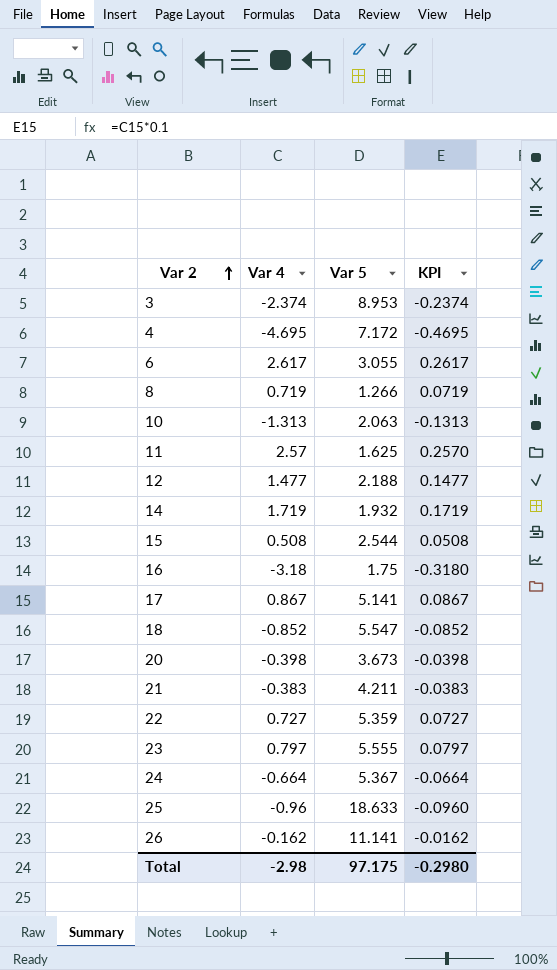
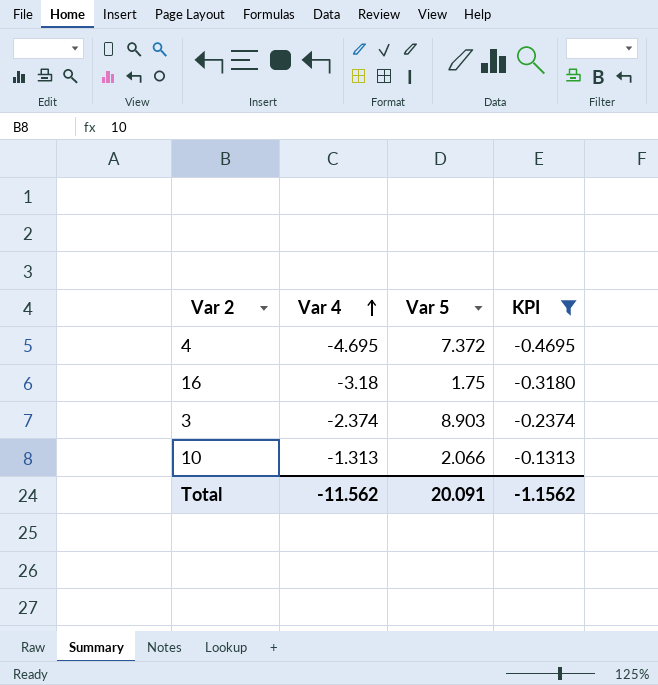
filter: none -> KPI <= -0.1313
row order: Var 2 ascending -> Var 4 ascending
4 | Var 5: 7.172 -> 7.372
3 | Var 5: 8.953 -> 8.903
10 | Var 5: 2.063 -> 2.066
Total | Var 4: -2.98 -> -11.562
Total | Var 5: 97.175 -> 20.091
Total | KPI: -0.2980 -> -1.1562

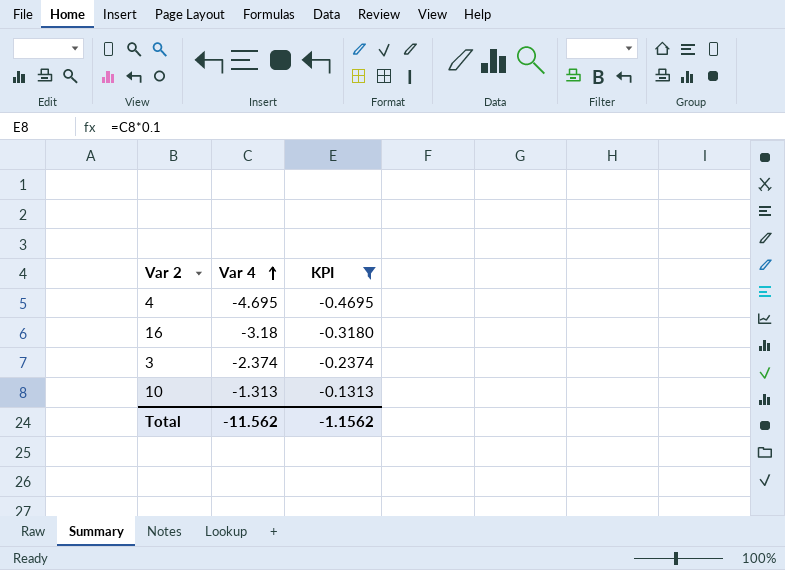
column Var 5 | position: 3 -> none

